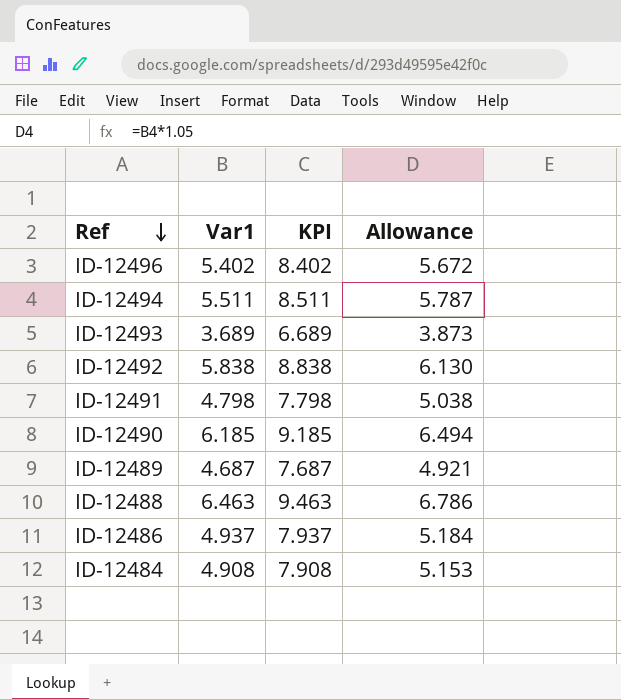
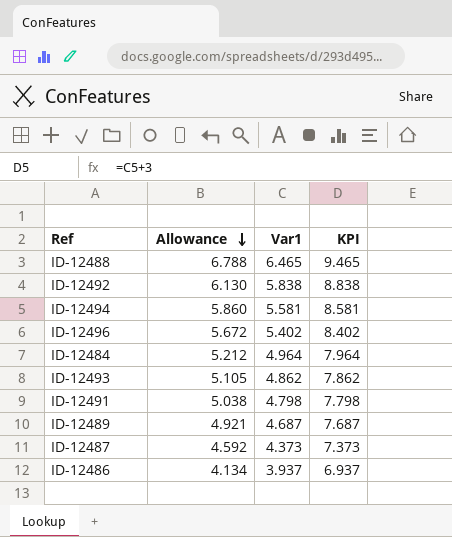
row order: Ref descending -> Allowance descending
column Allowance | position: 4 -> 2
row ID-12490: 6.185 | 9.185 | 6.494 -> none
ID-12488 | Allowance: 6.786 -> 6.788
ID-12488 | Var1: 6.463 -> 6.465
ID-12488 | KPI: 9.463 -> 9.465
ID-12494 | Allowance: 5.787 -> 5.860
ID-12494 | Var1: 5.511 -> 5.581
ID-12494 | KPI: 8.511 -> 8.581
ID-12484 | Allowance: 5.153 -> 5.212
ID-12484 | Var1: 4.908 -> 4.964
ID-12484 | KPI: 7.908 -> 7.964
ID-12493 | Allowance: 3.873 -> 5.105
ID-12493 | Var1: 3.689 -> 4.862
ID-12493 | KPI: 6.689 -> 7.862
row ID-12487: none -> 4.592 | 4.373 | 7.373
ID-12486 | Allowance: 5.184 -> 4.134
ID-12486 | Var1: 4.937 -> 3.937
ID-12486 | KPI: 7.937 -> 6.937

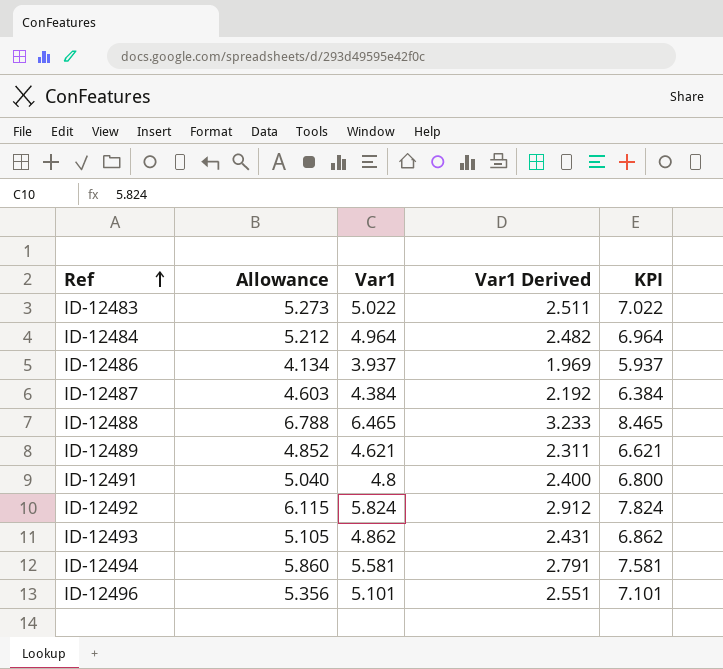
row order: Allowance descending -> Ref ascending
column Var1 Derived | formula: none -> [Var1] * 0.5
column KPI | formula: [Var1] + 3 -> [Var1] + 2
row ID-12483: none -> 5.273 | 5.022 | 2.511 | 7.022
ID-12487 | Allowance: 4.592 -> 4.603
ID-12487 | Var1: 4.373 -> 4.384
ID-12489 | Allowance: 4.921 -> 4.852
ID-12489 | Var1: 4.687 -> 4.621
ID-12491 | Allowance: 5.038 -> 5.040
ID-12491 | Var1: 4.798 -> 4.8
ID-12492 | Allowance: 6.130 -> 6.115
ID-12492 | Var1: 5.838 -> 5.824
ID-12496 | Allowance: 5.672 -> 5.356
ID-12496 | Var1: 5.402 -> 5.101

